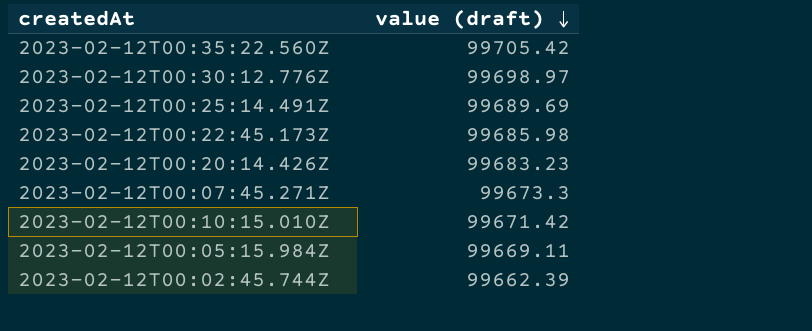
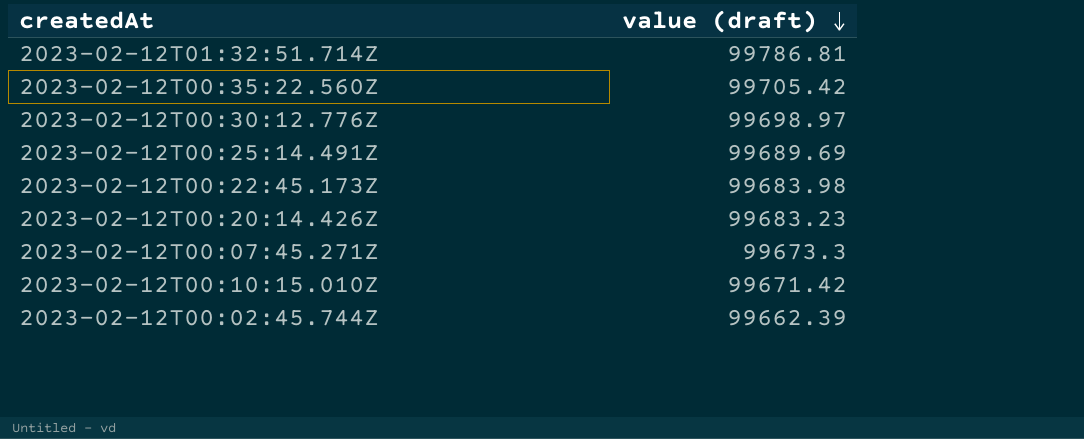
row 2023-02-12T00:05:15.984Z: 99669.11 -> none
row 2023-02-12T01:32:51.714Z: none -> 99786.81
2023-02-12T00:22:45.173Z | value (draft): 99685.98 -> 99683.98

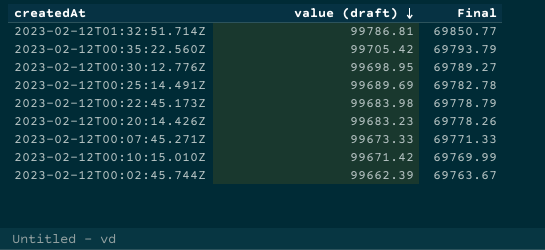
column Final | formula: none -> [value (draft)] * 0.7
2023-02-12T00:30:12.776Z | value (draft): 99698.97 -> 99698.95
2023-02-12T00:07:45.271Z | value (draft): 99673.3 -> 99673.33

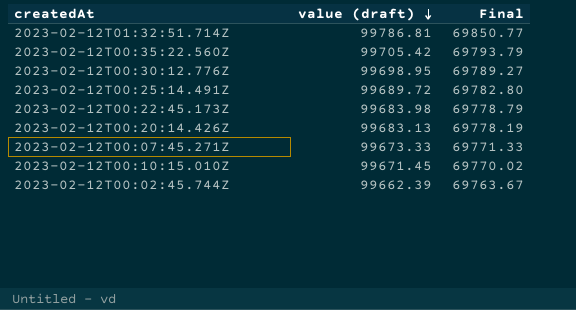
2023-02-12T00:25:14.491Z | value (draft): 99689.69 -> 99689.72
2023-02-12T00:25:14.491Z | Final: 69782.78 -> 69782.80
2023-02-12T00:20:14.426Z | value (draft): 99683.23 -> 99683.13
2023-02-12T00:20:14.426Z | Final: 69778.26 -> 69778.19
2023-02-12T00:10:15.010Z | value (draft): 99671.42 -> 99671.45
2023-02-12T00:10:15.010Z | Final: 69769.99 -> 69770.02

